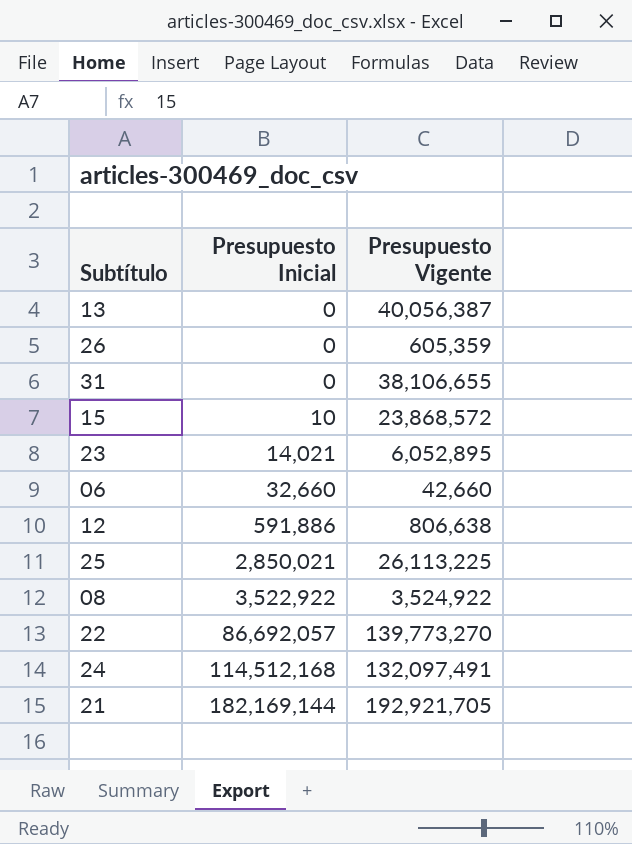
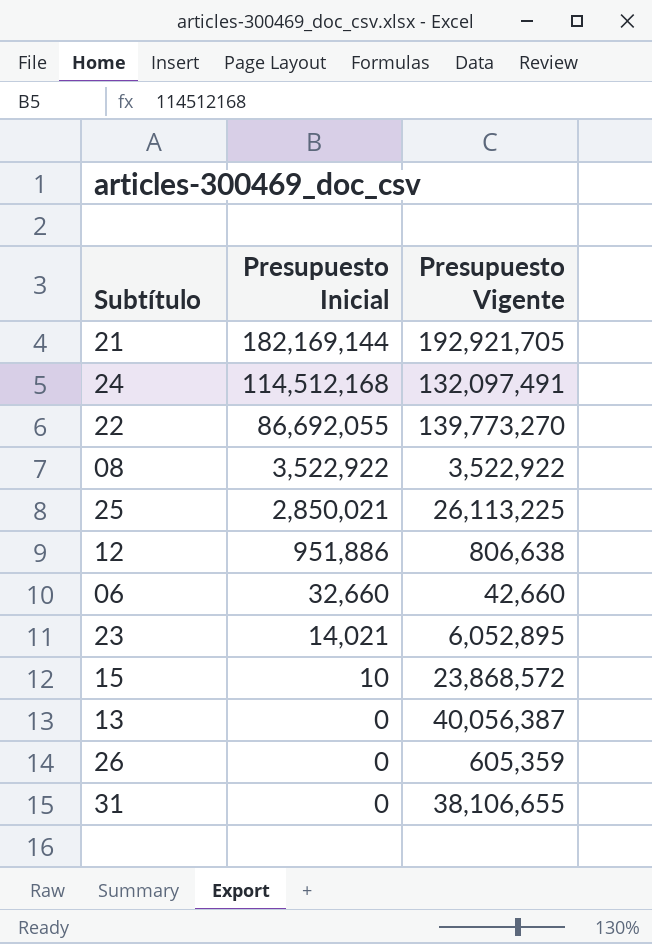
row order: Presupuesto Inicial ascending -> Presupuesto Inicial descending
22 | Presupuesto Inicial: 86,692,057 -> 86,692,055
08 | Presupuesto Vigente: 3,524,922 -> 3,522,922
12 | Presupuesto Inicial: 591,886 -> 951,886

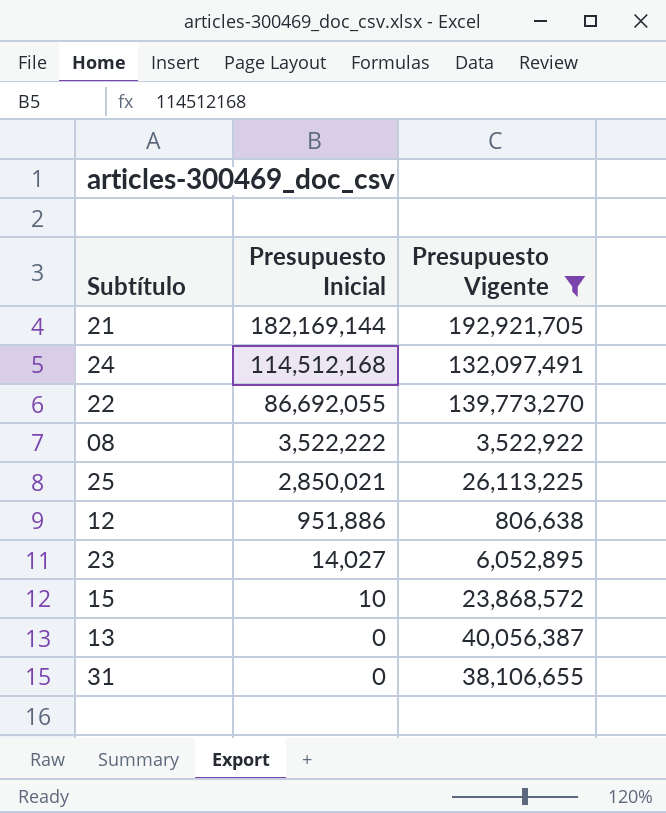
filter: none -> Presupuesto Vigente >= 806,638
08 | Presupuesto Inicial: 3,522,922 -> 3,522,222
23 | Presupuesto Inicial: 14,021 -> 14,027

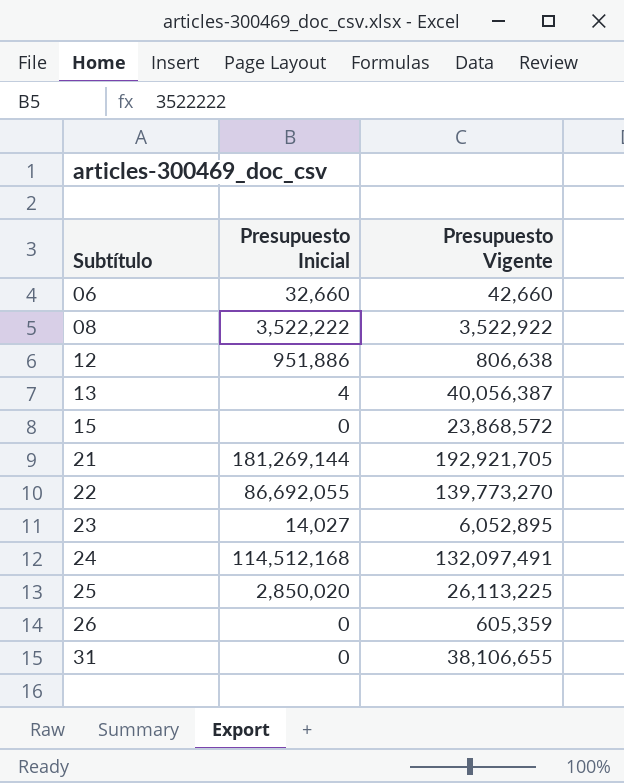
filter: Presupuesto Vigente >= 806,638 -> none
row order: Presupuesto Inicial descending -> Subtítulo ascending
13 | Presupuesto Inicial: 0 -> 4
15 | Presupuesto Inicial: 10 -> 0
21 | Presupuesto Inicial: 182,169,144 -> 181,269,144
25 | Presupuesto Inicial: 2,850,021 -> 2,850,020

